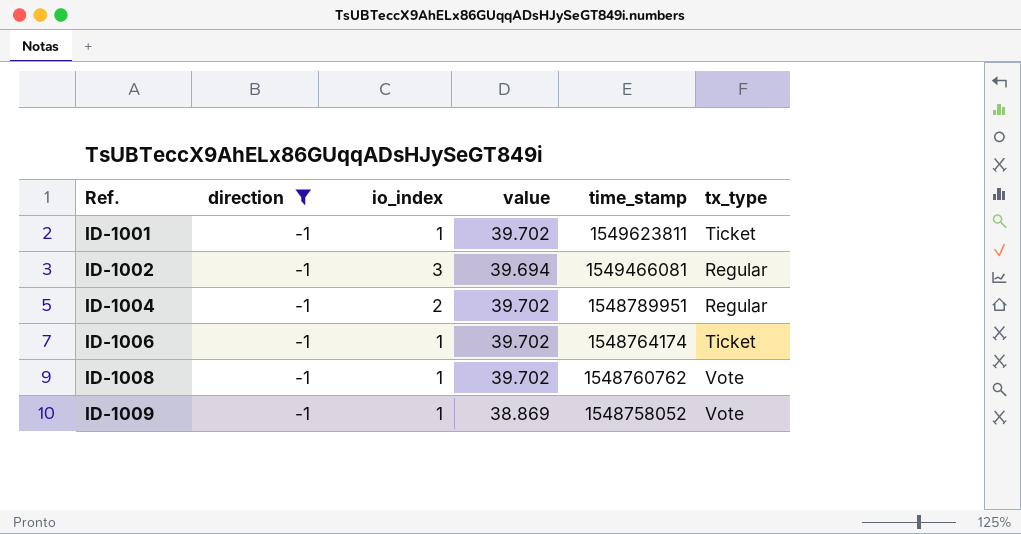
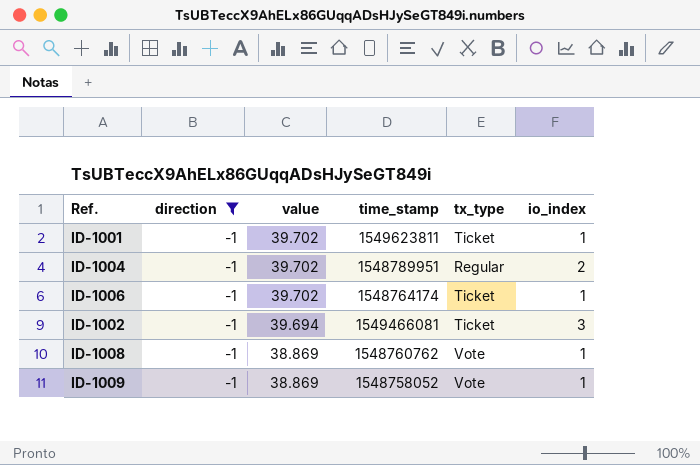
row order: Ref. ascending -> value descending
column io_index | position: 3 -> 6
ID-1002 | tx_type: Regular -> Ticket
ID-1008 | value: 39.702 -> 38.869

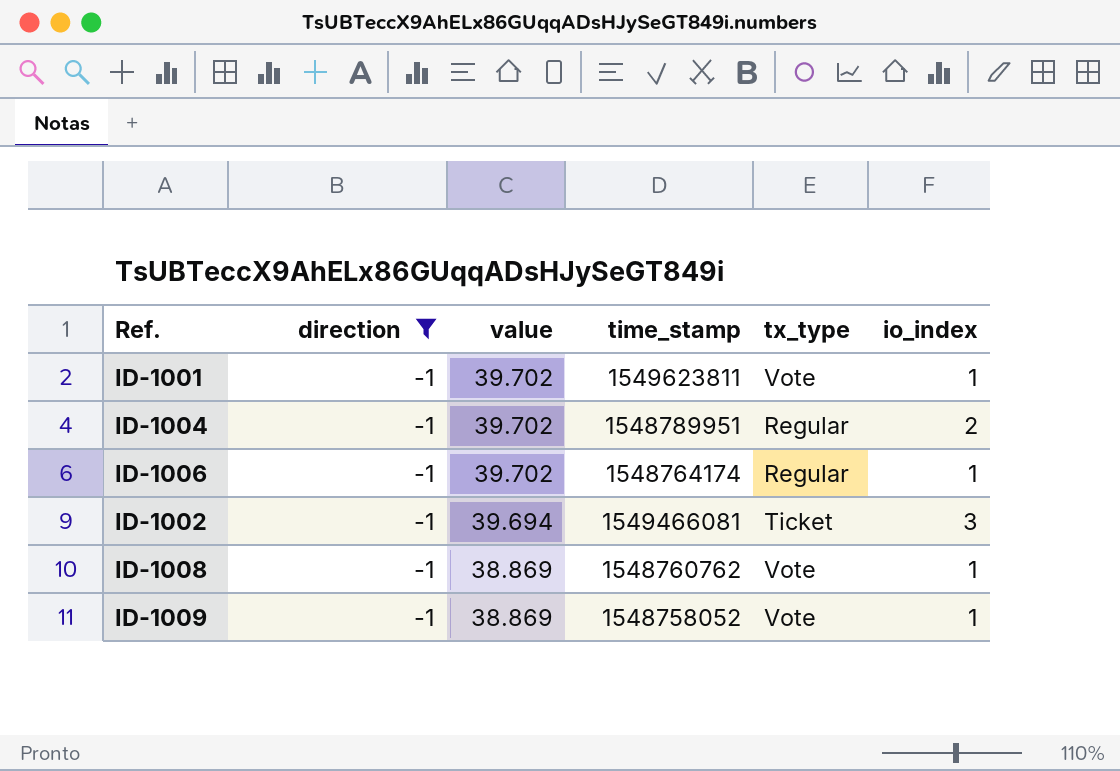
ID-1001 | tx_type: Ticket -> Vote
ID-1006 | tx_type: Ticket -> Regular

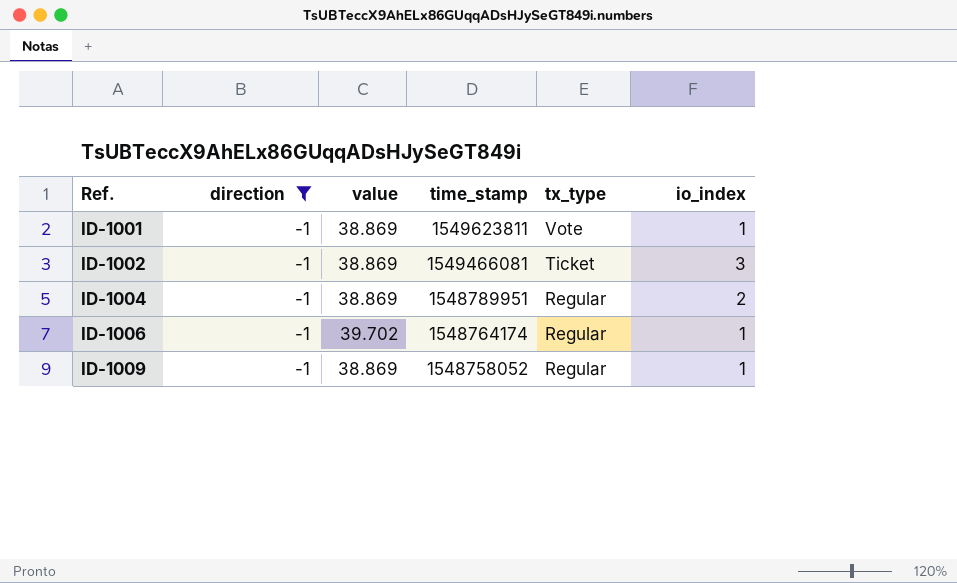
row order: value descending -> Ref. ascending
row ID-1008: -1 | 38.869 | 1548760762 | Vote | 1 -> none
ID-1001 | value: 39.702 -> 38.869
ID-1002 | value: 39.694 -> 38.869
ID-1004 | value: 39.702 -> 38.869
ID-1009 | tx_type: Vote -> Regular

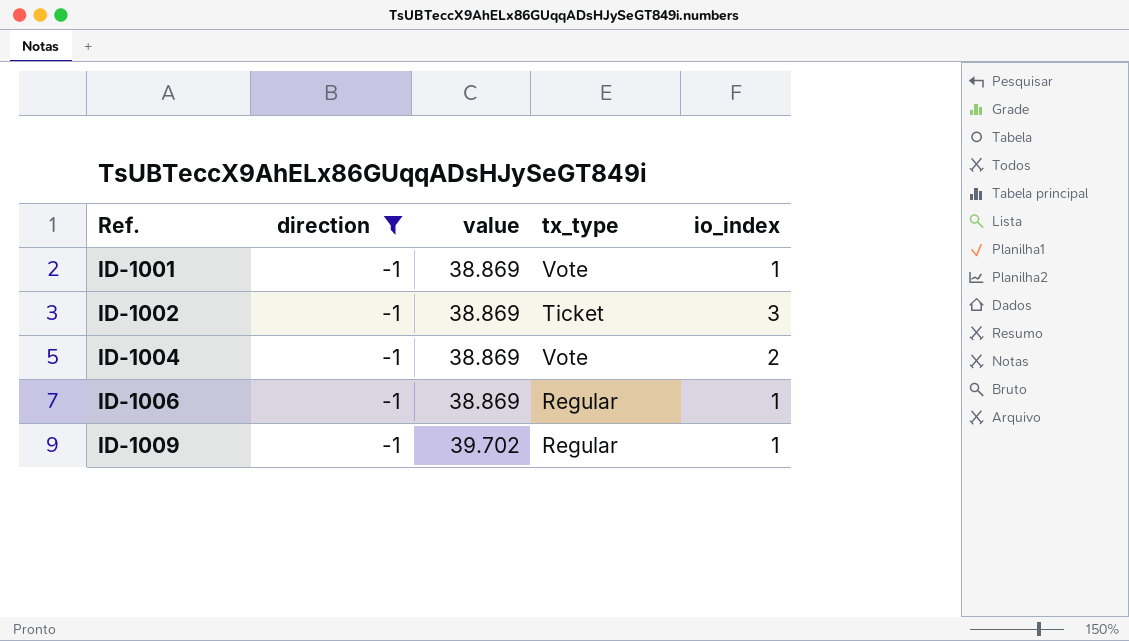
column time_stamp | position: 4 -> none
ID-1004 | tx_type: Regular -> Vote
ID-1006 | value: 39.702 -> 38.869
ID-1009 | value: 38.869 -> 39.702

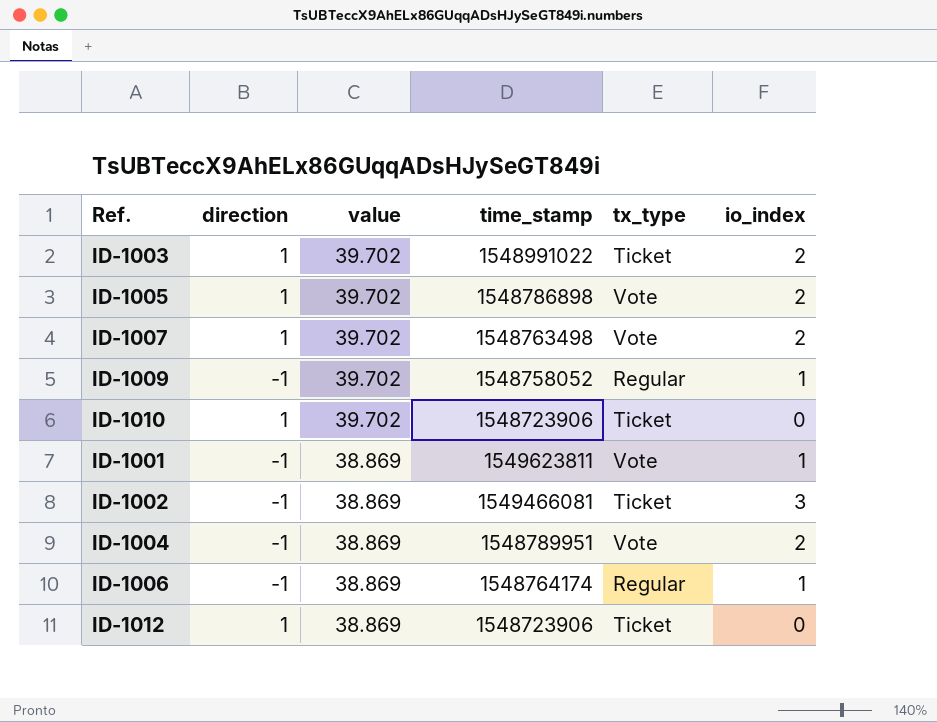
filter: direction = -1 -> none
row order: Ref. ascending -> value descending
column time_stamp | position: none -> 4

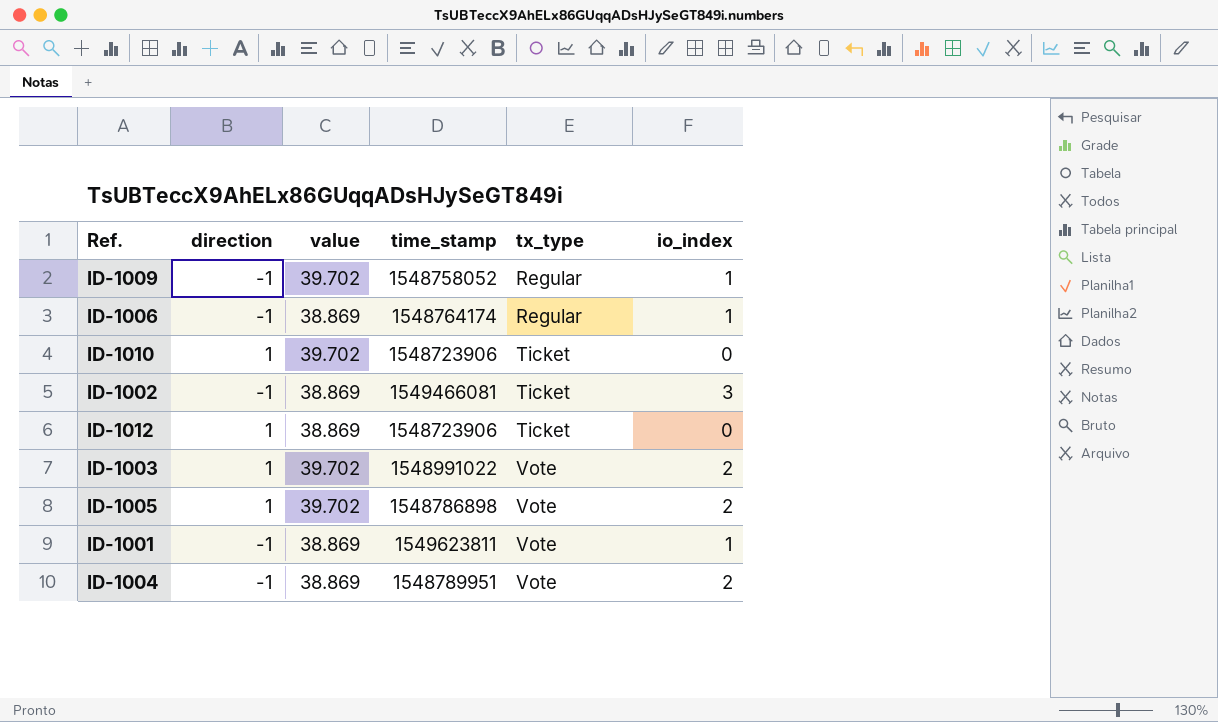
row order: value descending -> tx_type ascending
row ID-1007: 1 | 39.702 | 1548763498 | Vote | 2 -> none
ID-1003 | tx_type: Ticket -> Vote

